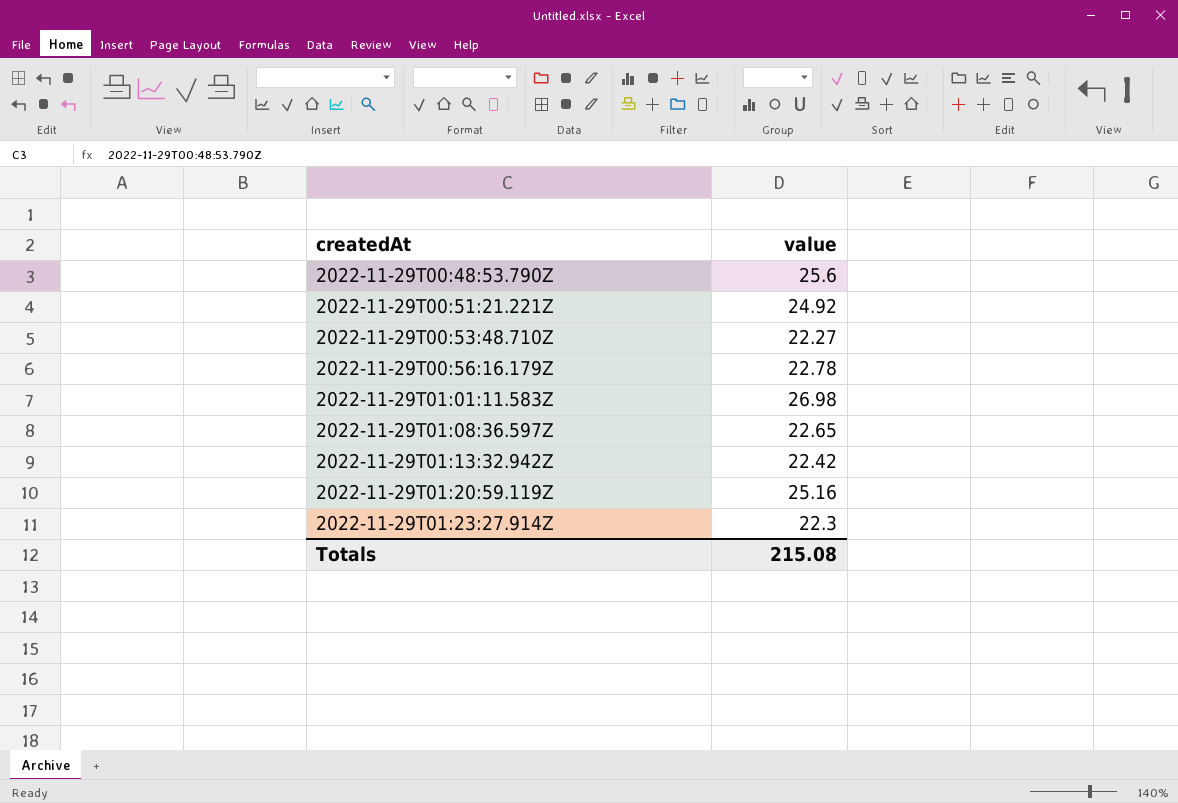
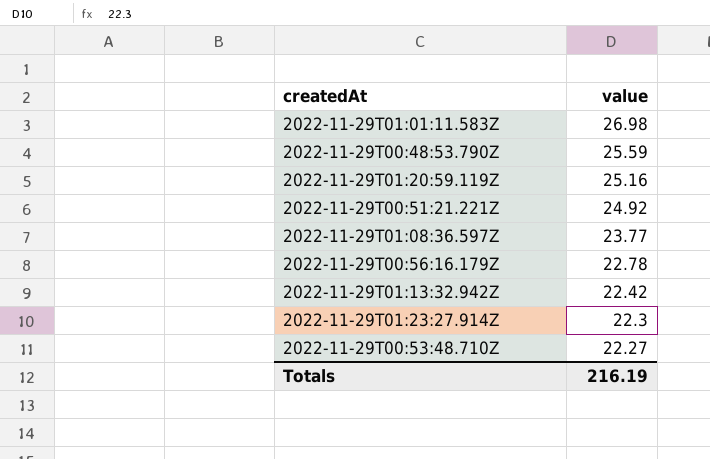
row order: createdAt ascending -> value descending
2022-11-29T00:48:53.790Z | value: 25.6 -> 25.59
2022-11-29T01:08:36.597Z | value: 22.65 -> 23.77
Totals | value: 215.08 -> 216.19

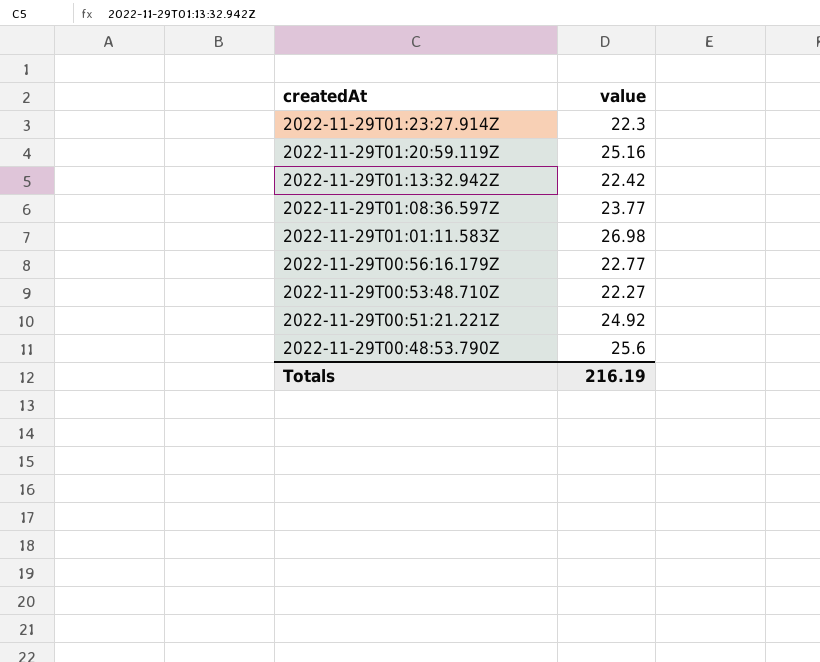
row order: value descending -> createdAt descending
2022-11-29T00:56:16.179Z | value: 22.78 -> 22.77
2022-11-29T00:48:53.790Z | value: 25.59 -> 25.6

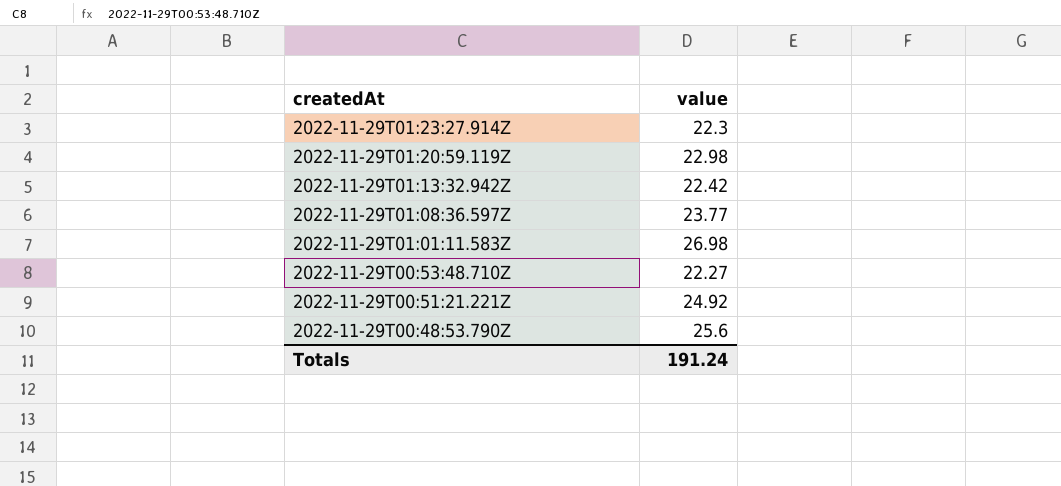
row 2022-11-29T00:56:16.179Z: 22.77 -> none
2022-11-29T01:20:59.119Z | value: 25.16 -> 22.98
Totals | value: 216.19 -> 191.24

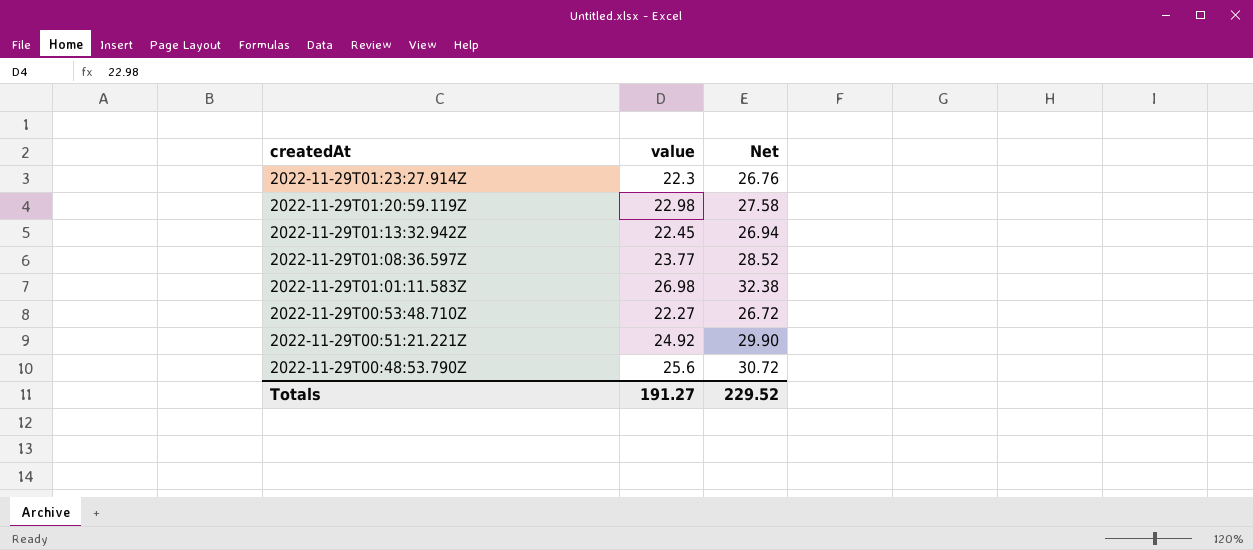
column Net | formula: none -> [value] * 1.2
2022-11-29T01:13:32.942Z | value: 22.42 -> 22.45
Totals | value: 191.24 -> 191.27

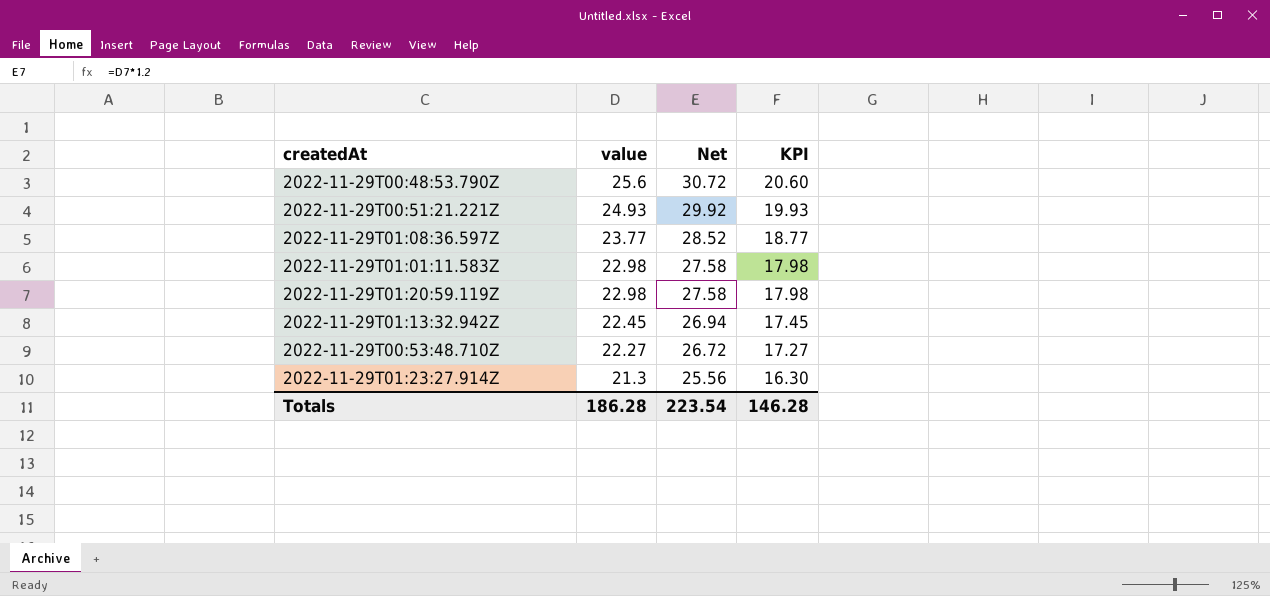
row order: createdAt descending -> value descending
column KPI | formula: none -> [value] - 5
2022-11-29T00:51:21.221Z | value: 24.92 -> 24.93
2022-11-29T00:51:21.221Z | Net: 29.90 -> 29.92
2022-11-29T01:01:11.583Z | value: 26.98 -> 22.98
2022-11-29T01:01:11.583Z | Net: 32.38 -> 27.58
2022-11-29T01:23:27.914Z | value: 22.3 -> 21.3
2022-11-29T01:23:27.914Z | Net: 26.76 -> 25.56
Totals | value: 191.27 -> 186.28
Totals | Net: 229.52 -> 223.54

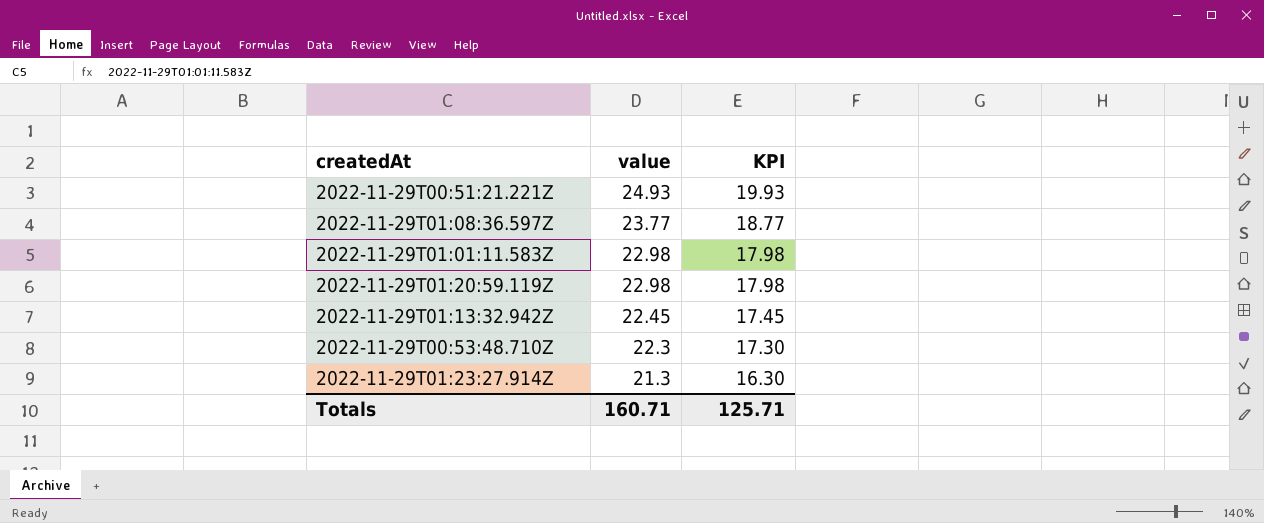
column Net | formula: [value] * 1.2 -> none
row 2022-11-29T00:48:53.790Z: 25.6 | 30.72 | 20.60 -> none
2022-11-29T00:53:48.710Z | value: 22.27 -> 22.3
2022-11-29T00:53:48.710Z | KPI: 17.27 -> 17.30
Totals | value: 186.28 -> 160.71
Totals | KPI: 146.28 -> 125.71

